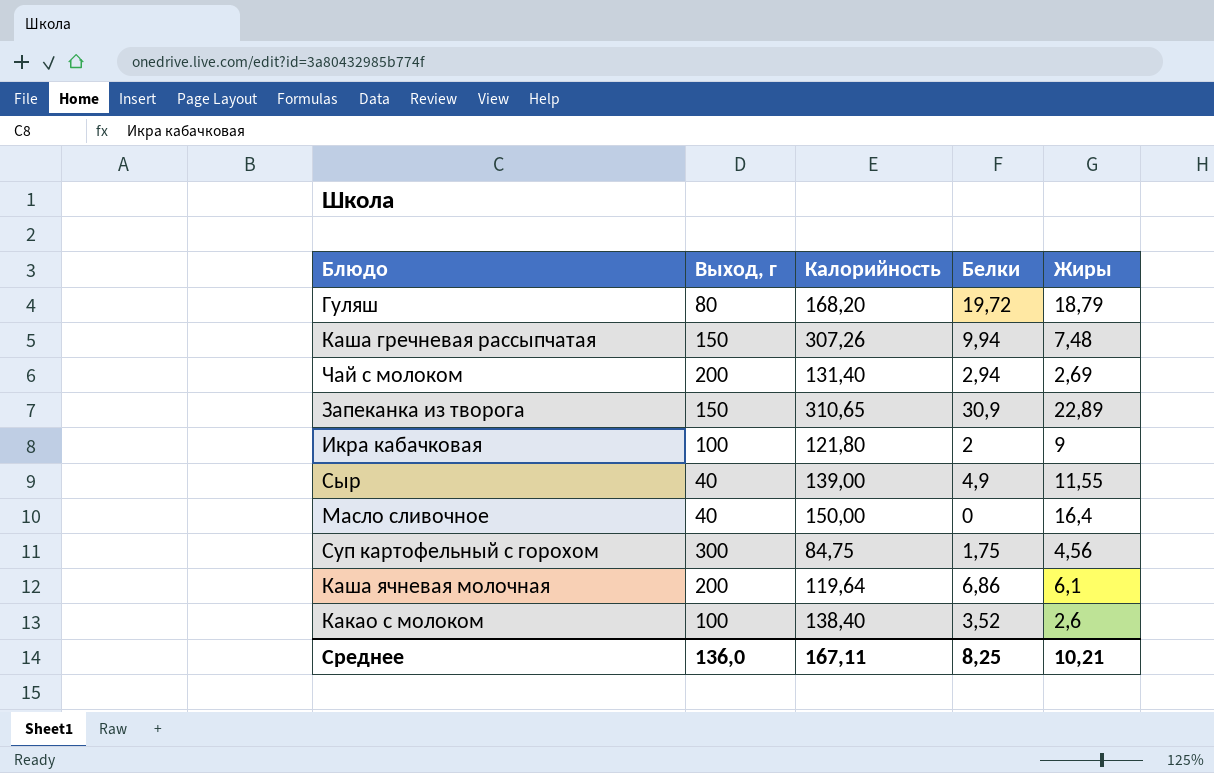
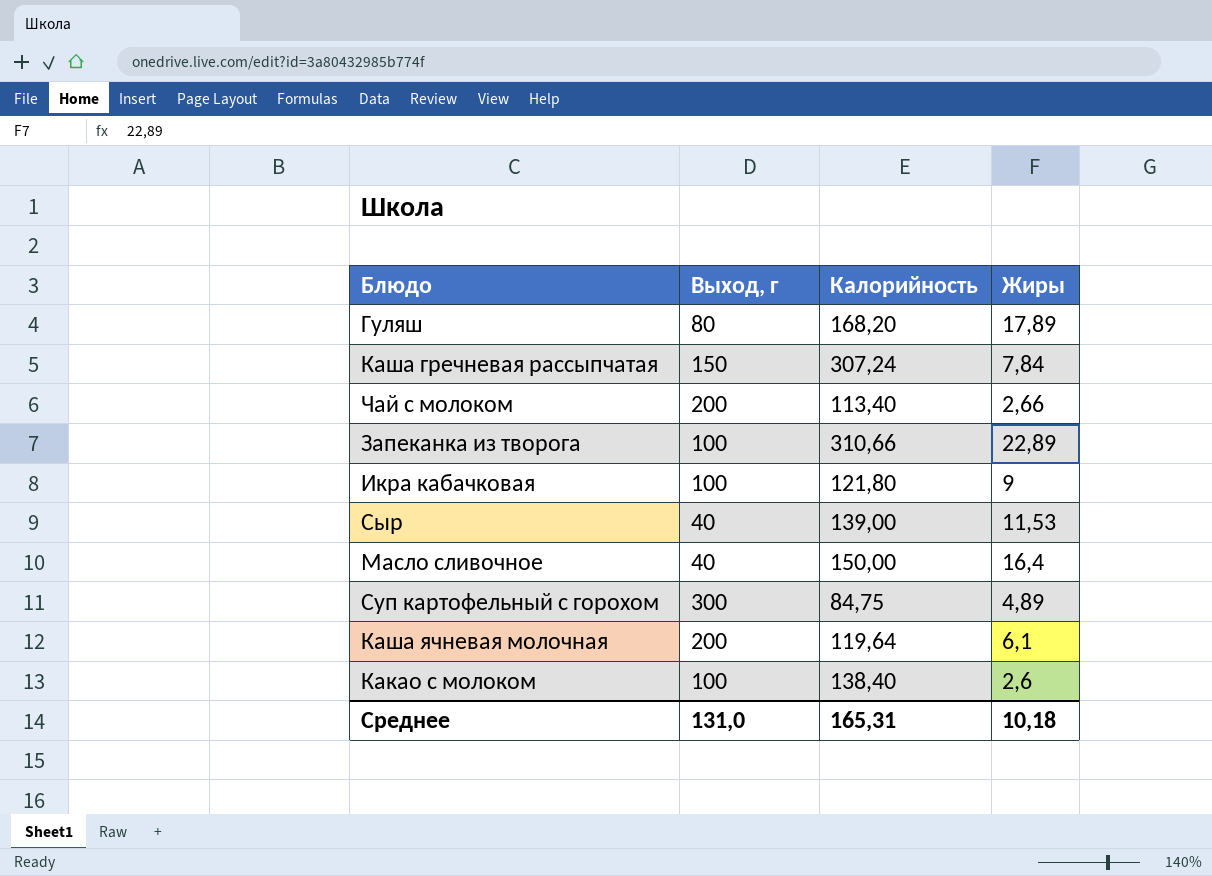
column Белки | position: 4 -> none
Гуляш | Жиры: 18,79 -> 17,89
Каша гречневая рассыпчатая | Калорийность: 307,26 -> 307,24
Каша гречневая рассыпчатая | Жиры: 7,48 -> 7,84
Чай с молоком | Калорийность: 131,40 -> 113,40
Чай с молоком | Жиры: 2,69 -> 2,66
Запеканка из творога | Выход, г: 150 -> 100
Запеканка из творога | Калорийность: 310,65 -> 310,66
Сыр | Жиры: 11,55 -> 11,53
Суп картофельный с горохом | Жиры: 4,56 -> 4,89
Среднее | Выход, г: 136,0 -> 131,0
Среднее | Калорийность: 167,11 -> 165,31
Среднее | Жиры: 10,21 -> 10,18

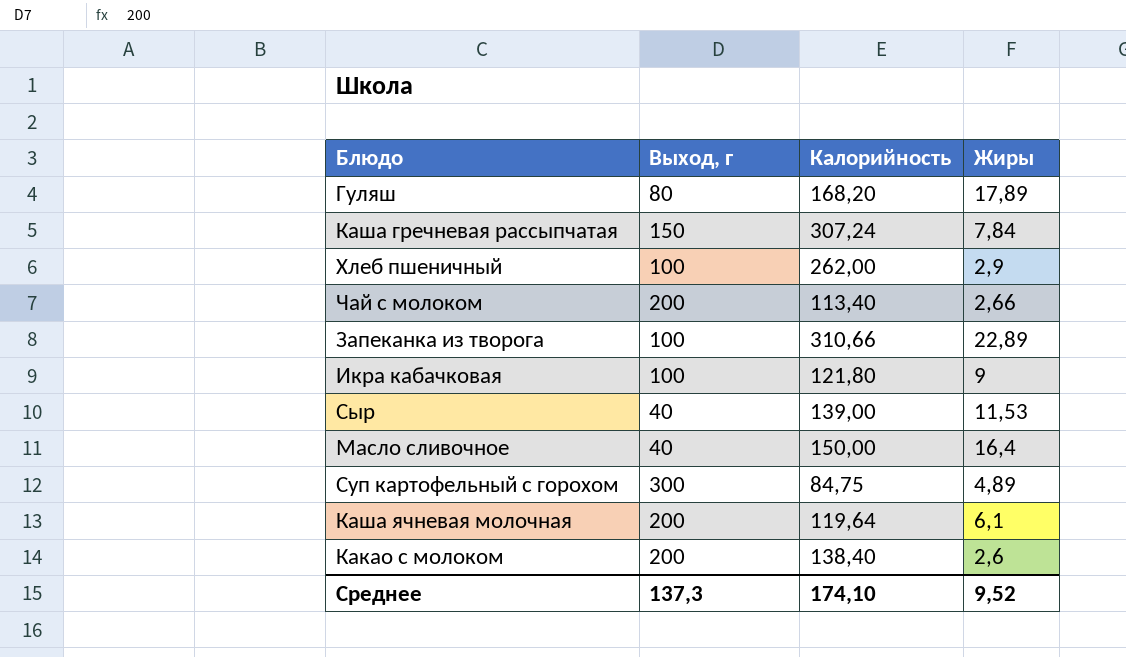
row Хлеб пшеничный: none -> 100 | 262,00 | 2,9
Какао с молоком | Выход, г: 100 -> 200
Среднее | Выход, г: 131,0 -> 137,3
Среднее | Калорийность: 165,31 -> 174,10
Среднее | Жиры: 10,18 -> 9,52

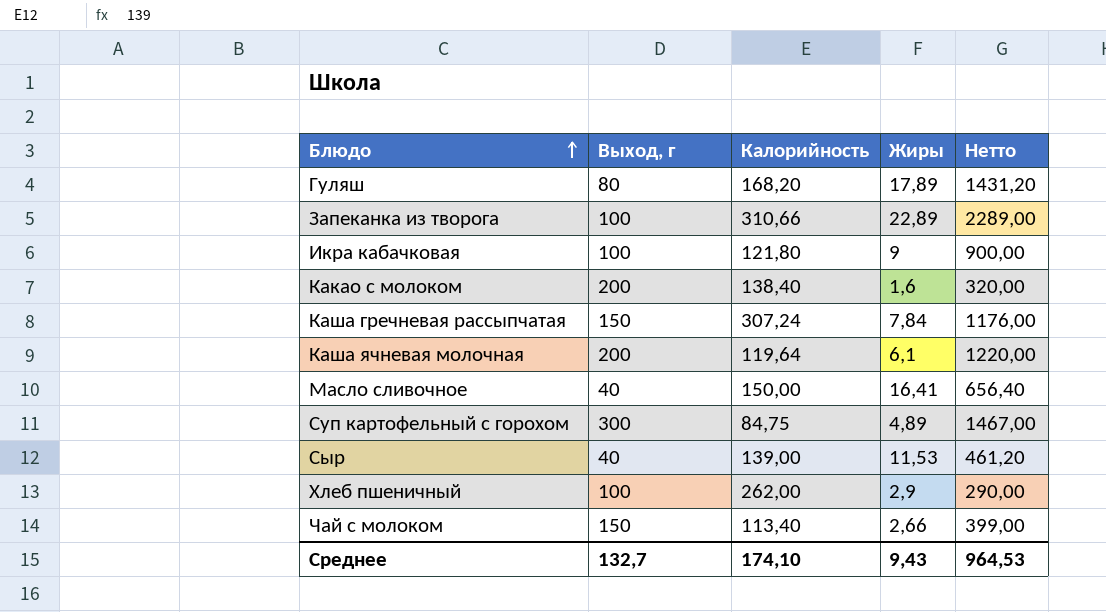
row order: none -> Блюдо ascending
column Нетто | formula: none -> [Выход, г] * [Жиры]
Какао с молоком | Жиры: 2,6 -> 1,6
Масло сливочное | Жиры: 16,4 -> 16,41
Чай с молоком | Выход, г: 200 -> 150
Среднее | Выход, г: 137,3 -> 132,7
Среднее | Жиры: 9,52 -> 9,43

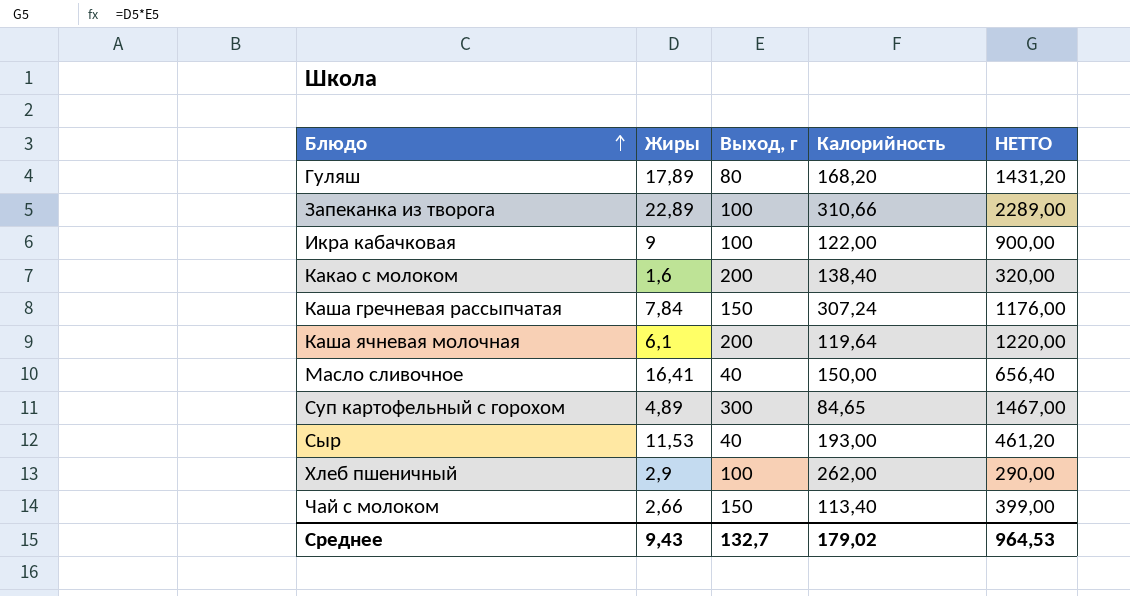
column Жиры | position: 4 -> 2
column name: Нетто -> НЕТТО
Икра кабачковая | Калорийность: 121,80 -> 122,00
Суп картофельный с горохом | Калорийность: 84,75 -> 84,65
Сыр | Калорийность: 139,00 -> 193,00
Среднее | Калорийность: 174,10 -> 179,02

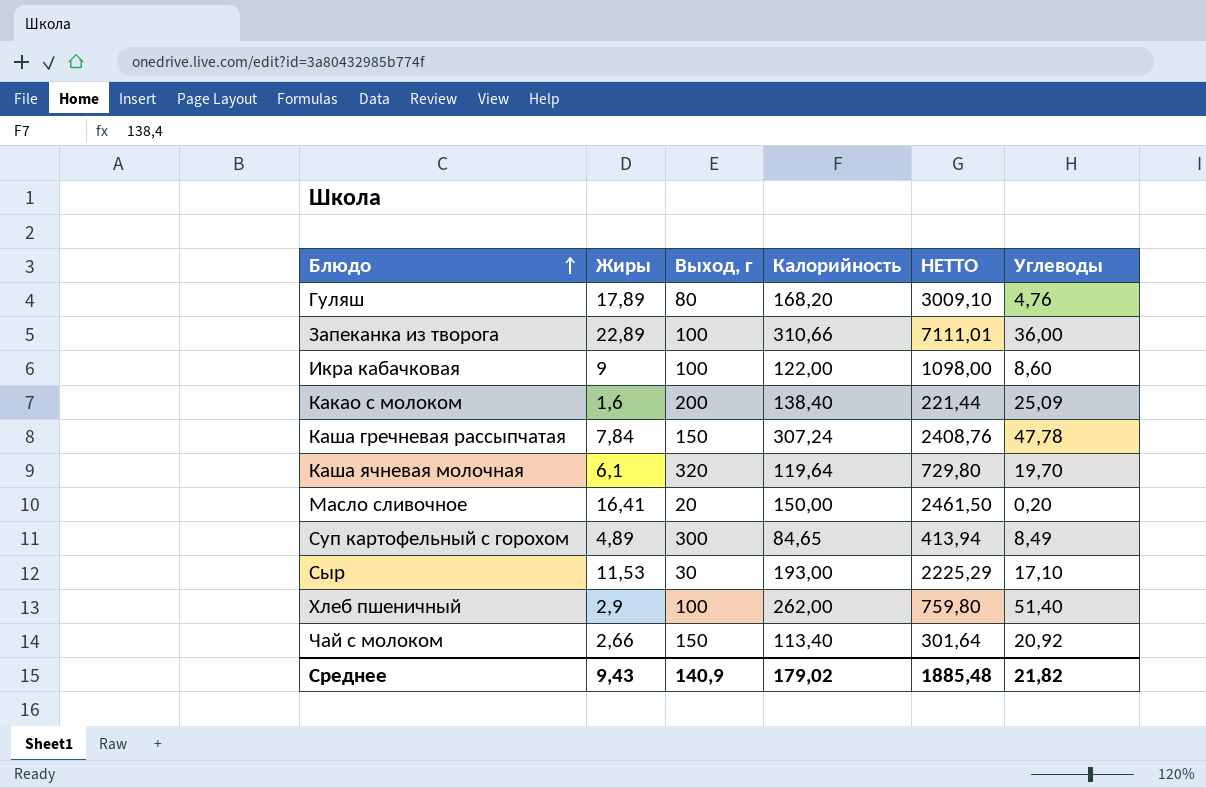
column НЕТТО | formula: [Жиры] * [Выход, г] -> [Жиры] * [Калорийность]
column Углеводы | position: none -> 6
Каша ячневая молочная | Выход, г: 200 -> 320
Масло сливочное | Выход, г: 40 -> 20
Сыр | Выход, г: 40 -> 30
Среднее | Выход, г: 132,7 -> 140,9
Среднее | НЕТТО: 964,53 -> 1885,48

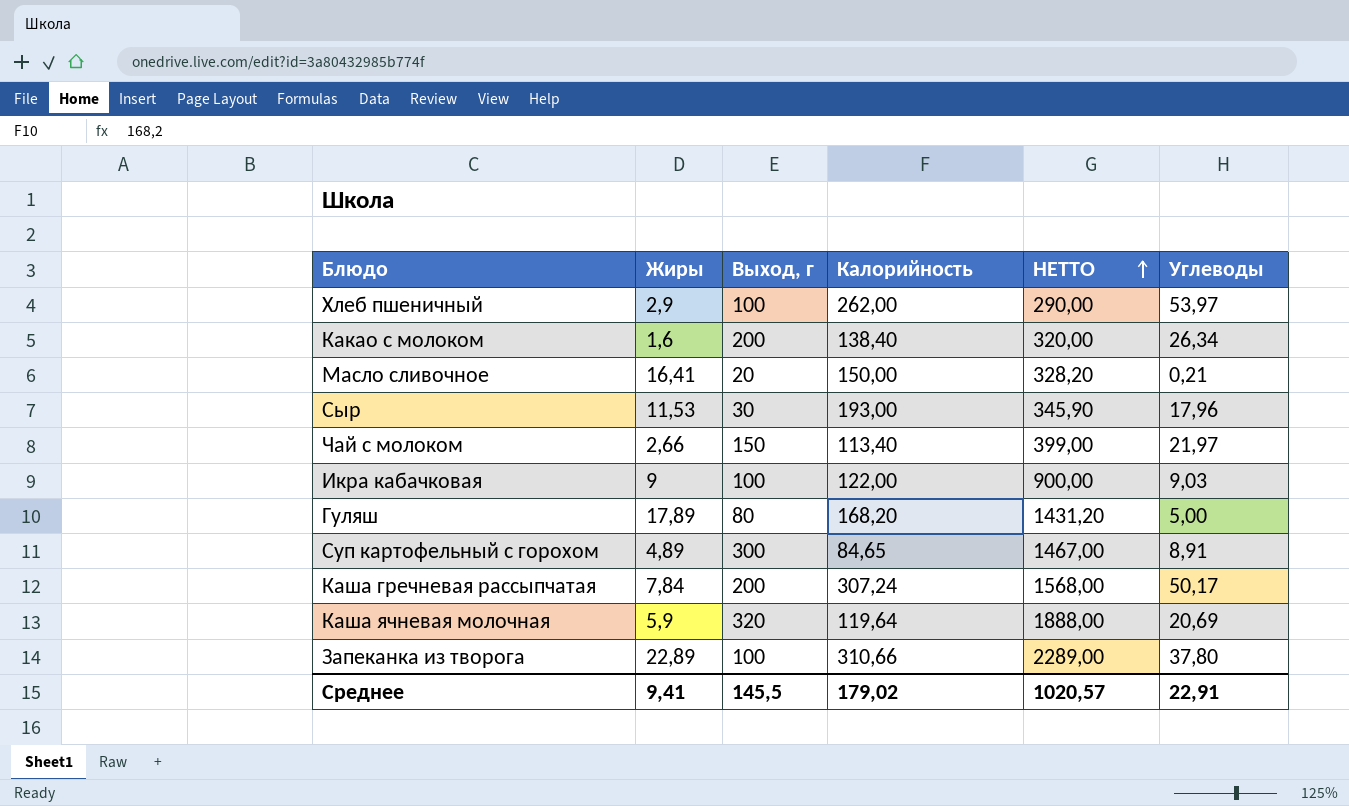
row order: Блюдо ascending -> НЕТТО ascending
column НЕТТО | formula: [Жиры] * [Калорийность] -> [Жиры] * [Выход, г]
Хлеб пшеничный | Углеводы: 51,40 -> 53,97
Какао с молоком | Углеводы: 25,09 -> 26,34
Масло сливочное | Углеводы: 0,20 -> 0,21
Сыр | Углеводы: 17,10 -> 17,96
Чай с молоком | Углеводы: 20,92 -> 21,97
Икра кабачковая | Углеводы: 8,60 -> 9,03
Гуляш | Углеводы: 4,76 -> 5,00
Суп картофельный с горохом | Углеводы: 8,49 -> 8,91
Каша гречневая рассыпчатая | Выход, г: 150 -> 200
Каша гречневая рассыпчатая | Углеводы: 47,78 -> 50,17
Каша ячневая молочная | Жиры: 6,1 -> 5,9
Каша ячневая молочная | Углеводы: 19,70 -> 20,69
Запеканка из творога | Углеводы: 36,00 -> 37,80
Среднее | Жиры: 9,43 -> 9,41
Среднее | Выход, г: 140,9 -> 145,5
Среднее | НЕТТО: 1885,48 -> 1020,57
Среднее | Углеводы: 21,82 -> 22,91

